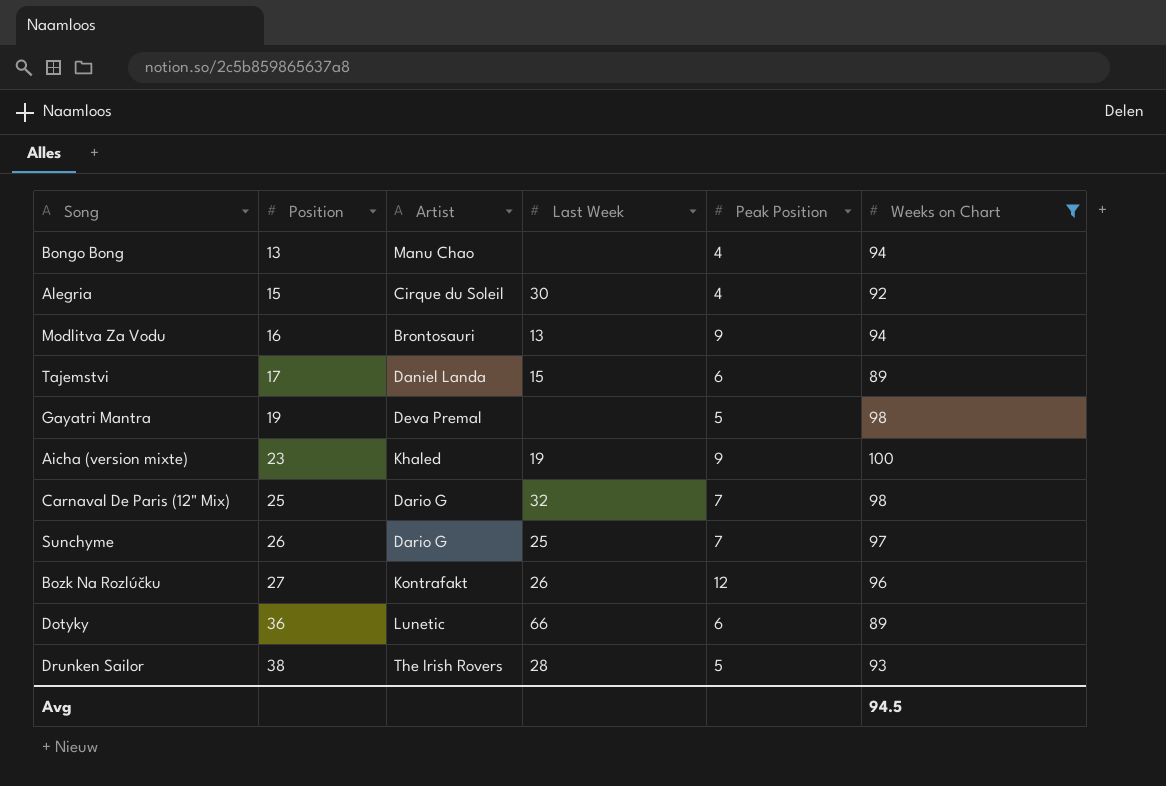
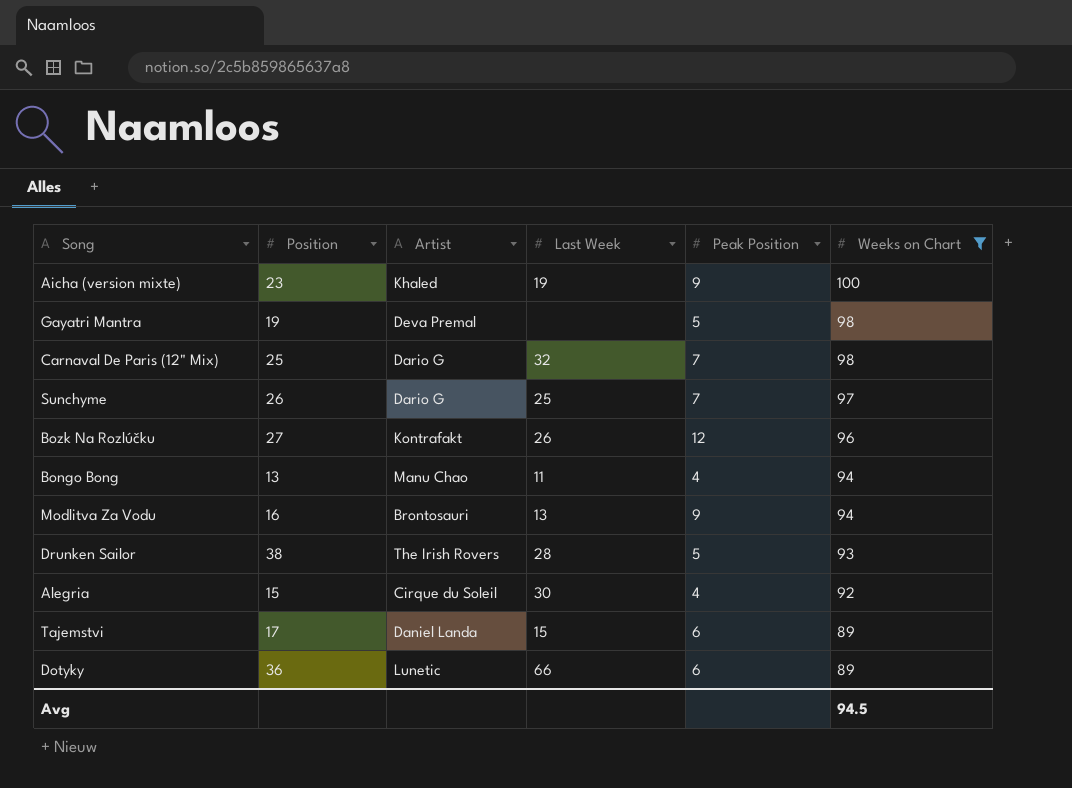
row order: Position ascending -> Weeks on Chart descending
Bongo Bong | Last Week: none -> 11

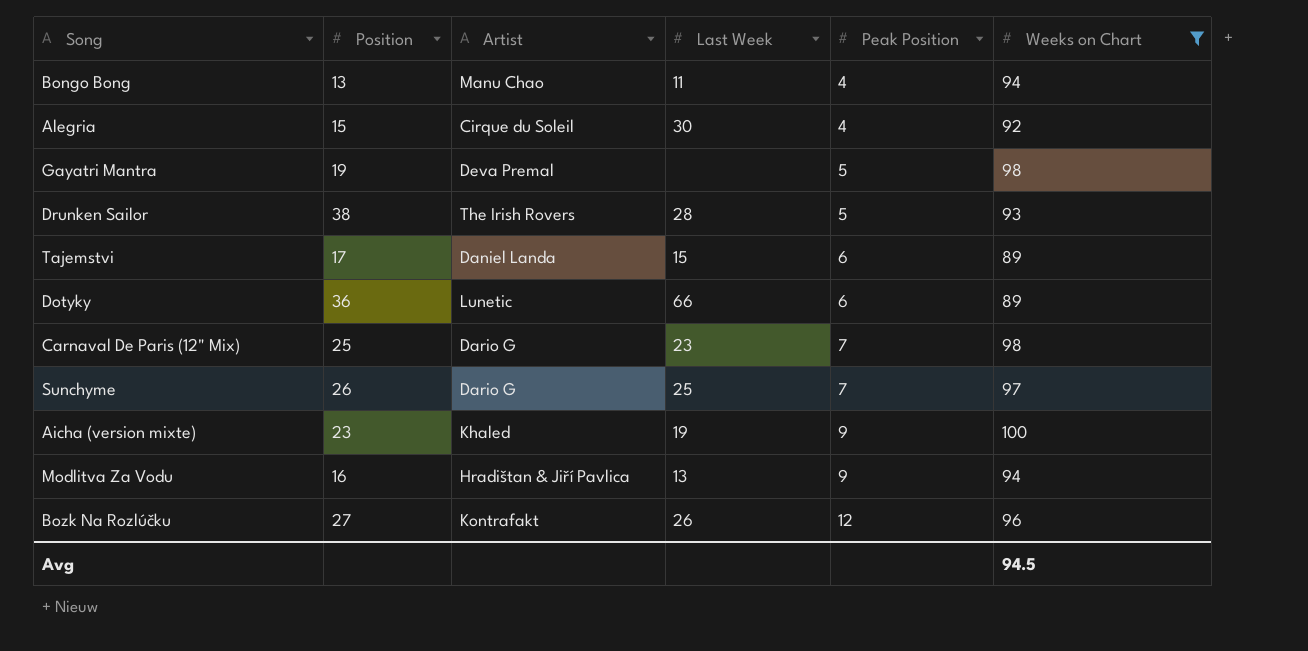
row order: Weeks on Chart descending -> Peak Position ascending
Carnaval De Paris (12" Mix) | Last Week: 32 -> 23
Modlitva Za Vodu | Artist: Brontosauri -> Hradištan & Jiří Pavlica

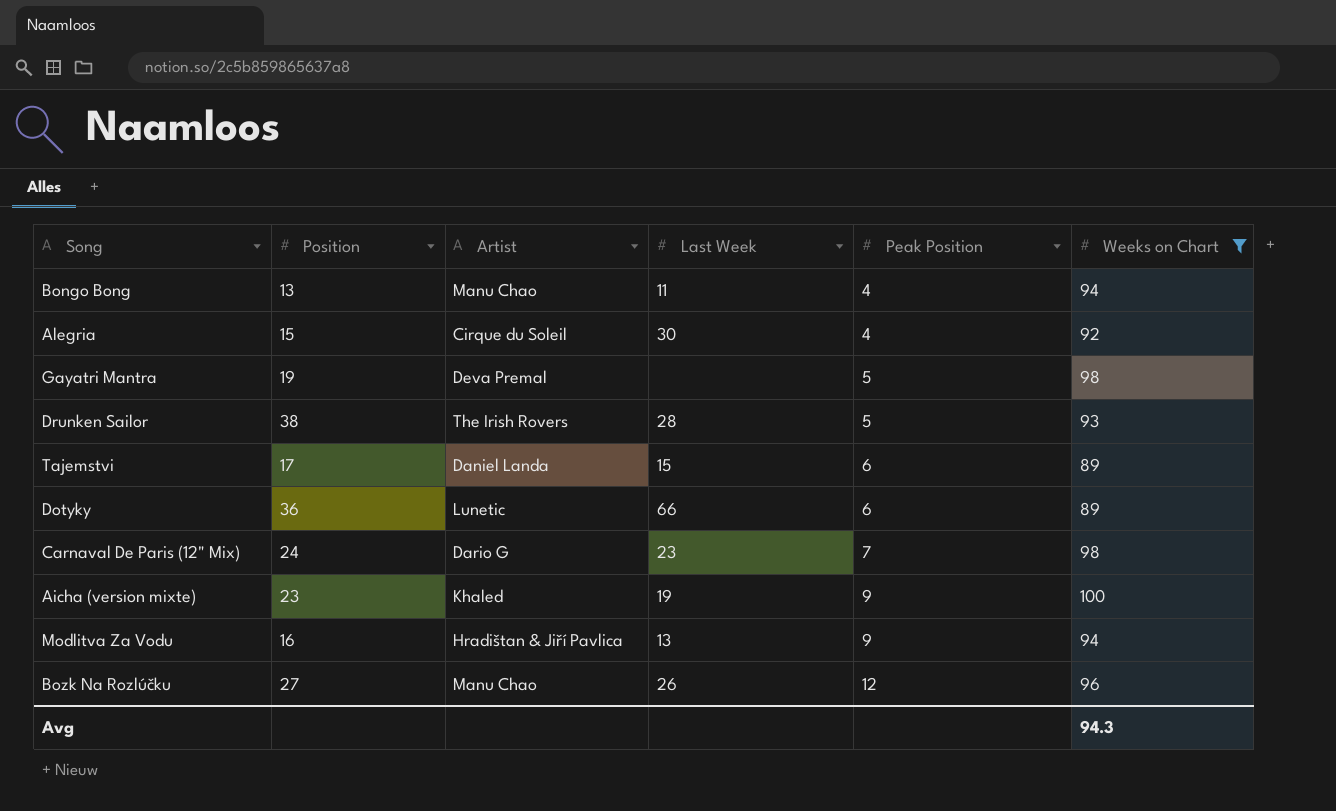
row Sunchyme: 26 | Dario G | 25 | 7 | 97 -> none
Carnaval De Paris (12" Mix) | Position: 25 -> 24
Bozk Na Rozlúčku | Artist: Kontrafakt -> Manu Chao
Avg | Weeks on Chart: 94.5 -> 94.3

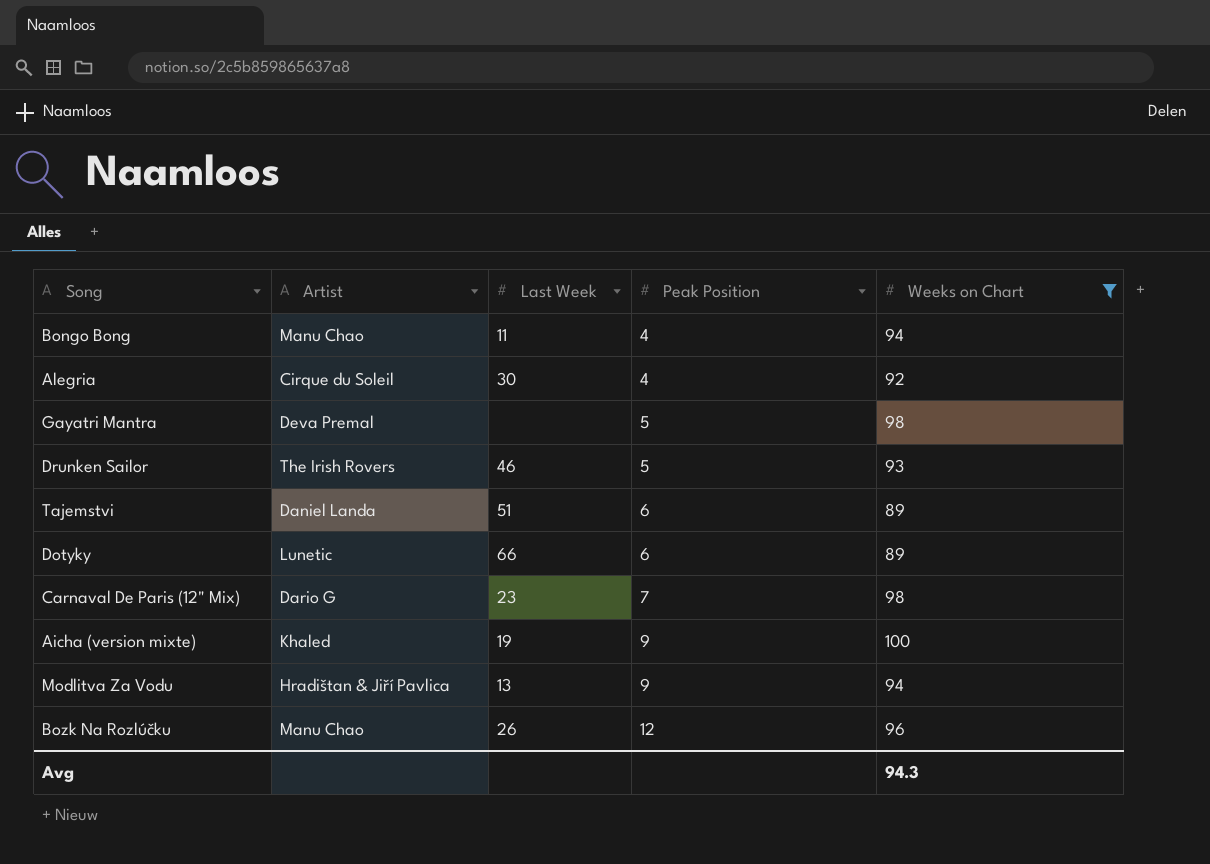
column Position | position: 2 -> none
Drunken Sailor | Last Week: 28 -> 46
Tajemstvi | Last Week: 15 -> 51

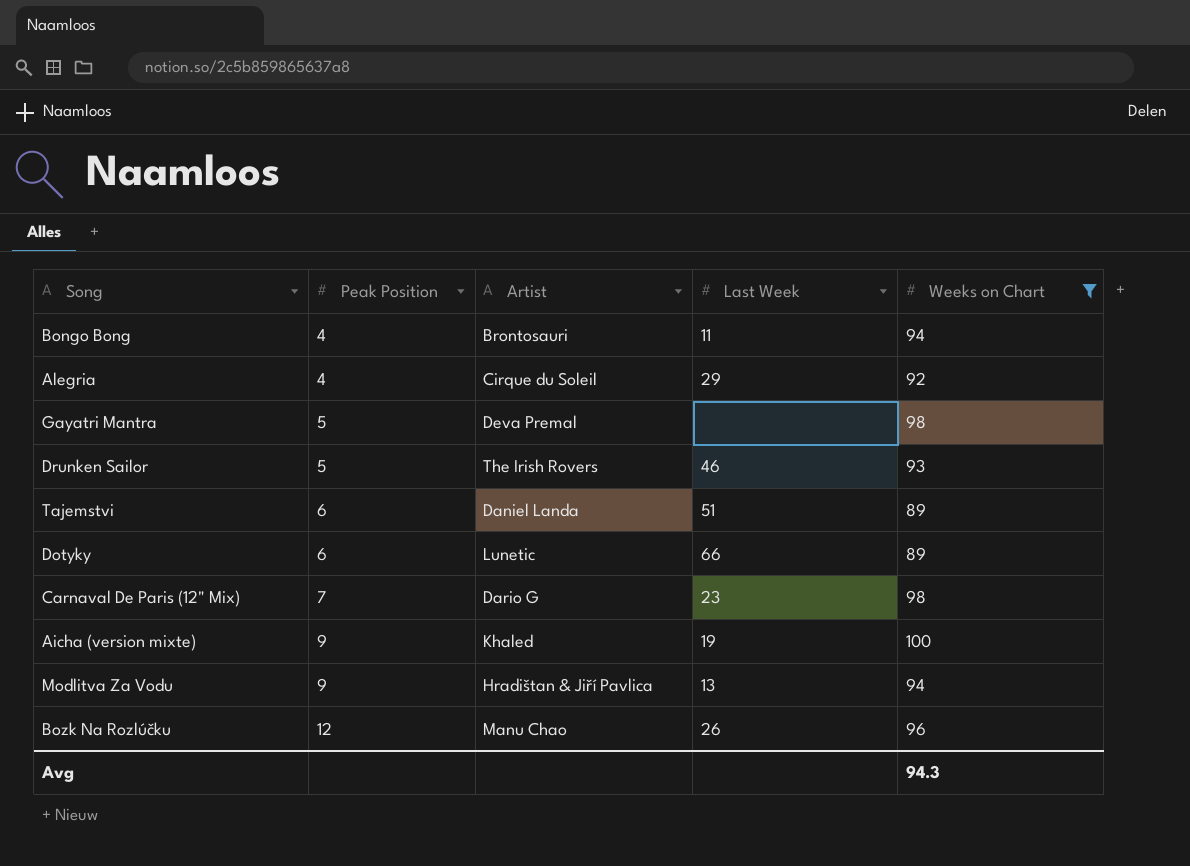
column Peak Position | position: 4 -> 2
Bongo Bong | Artist: Manu Chao -> Brontosauri
Alegria | Last Week: 30 -> 29

